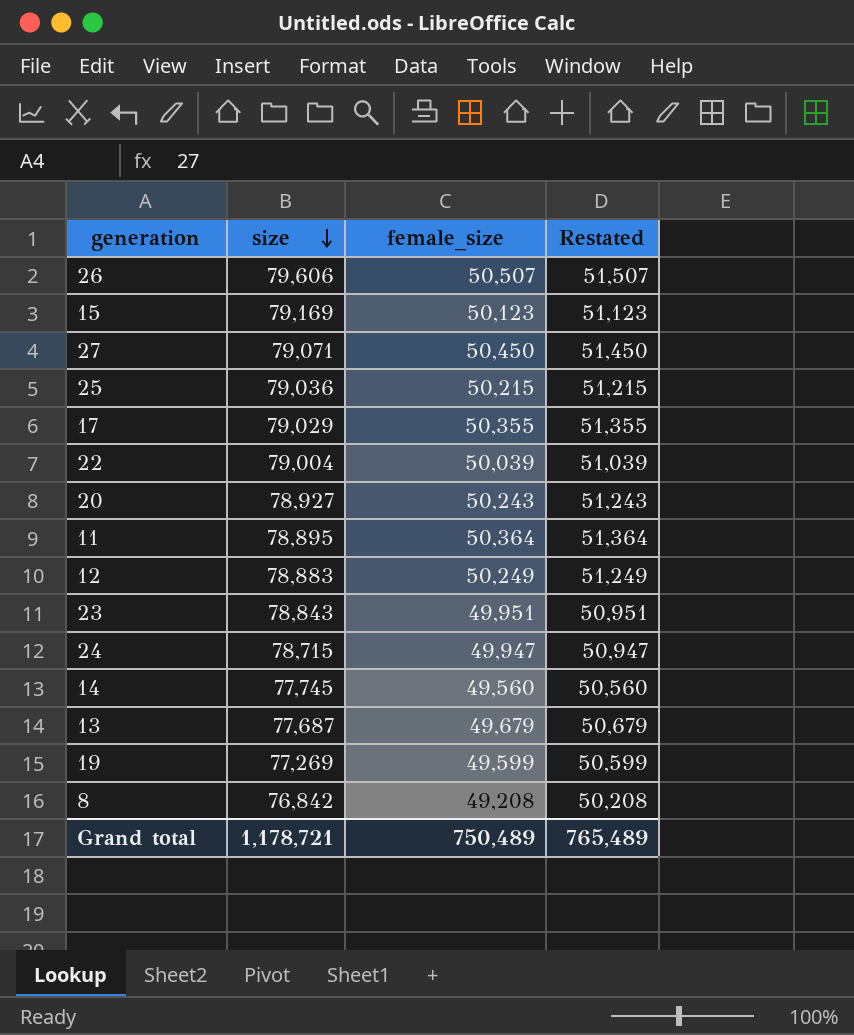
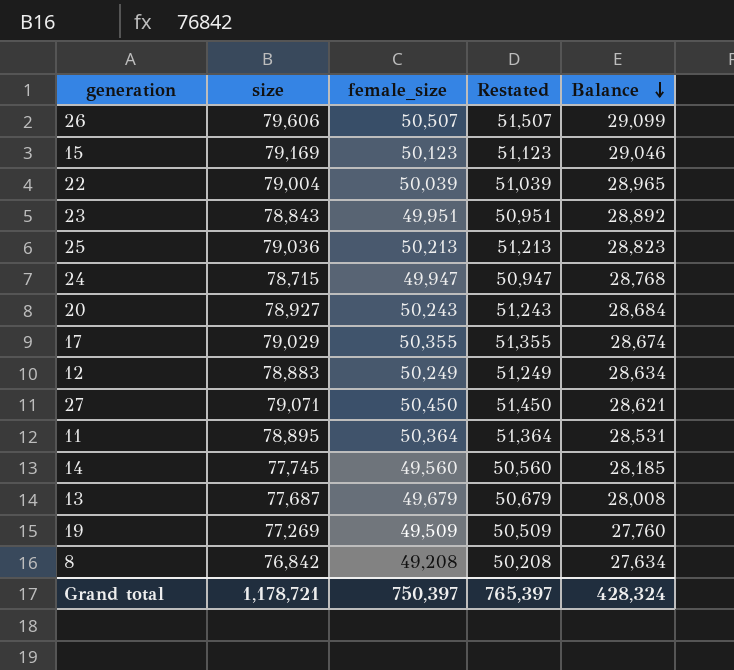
row order: size descending -> Balance descending
column Balance | formula: none -> [size] - [female_size]
25 | female_size: 50,215 -> 50,213
25 | Restated: 51,215 -> 51,213
19 | female_size: 49,599 -> 49,509
19 | Restated: 50,599 -> 50,509
Grand total | female_size: 750,489 -> 750,397
Grand total | Restated: 765,489 -> 765,397

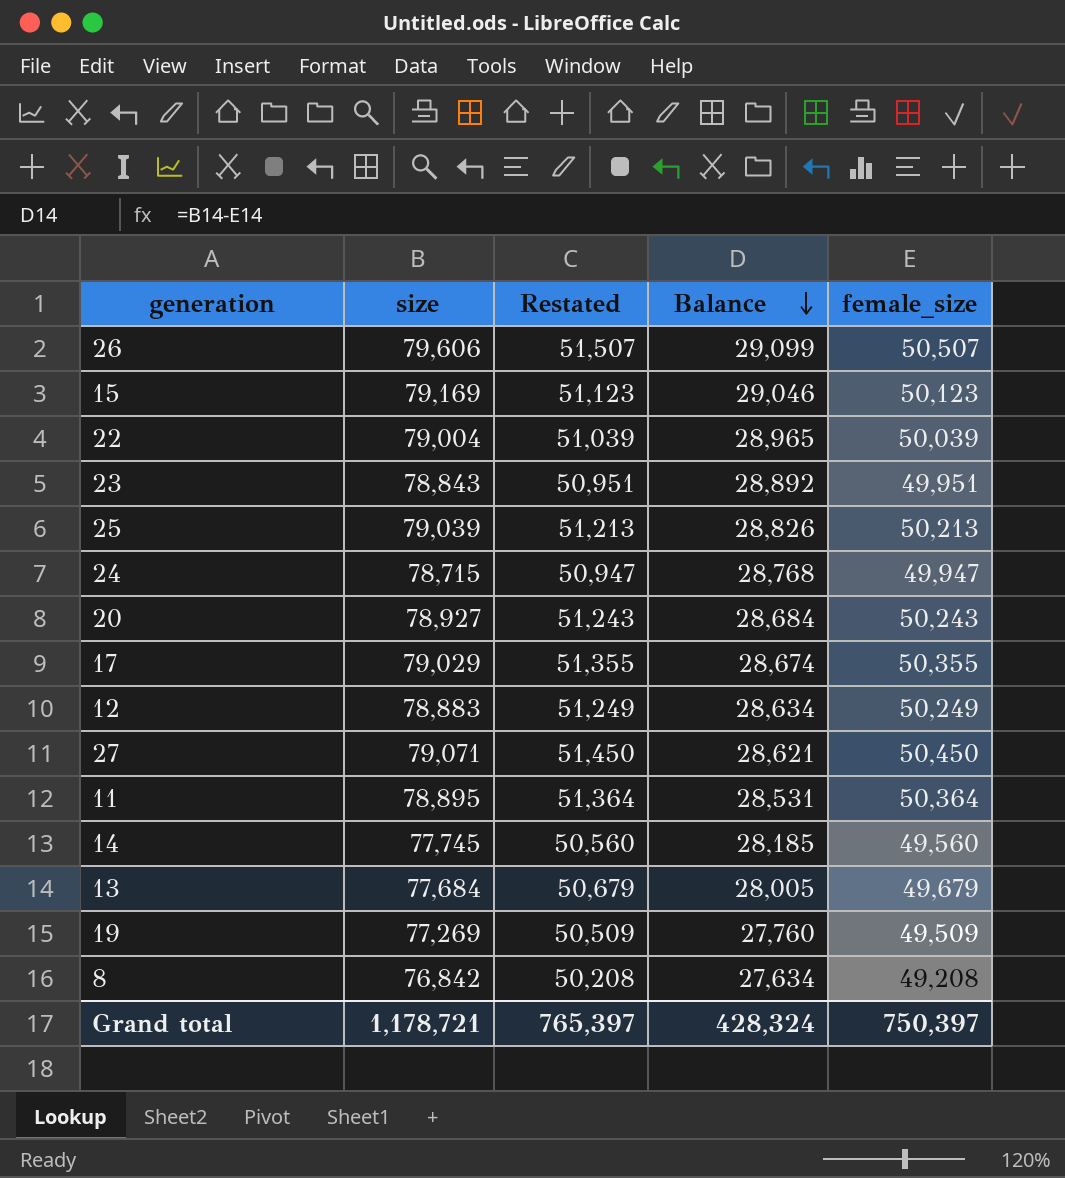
column female_size | position: 3 -> 5
25 | size: 79,036 -> 79,039
25 | Balance: 28,823 -> 28,826
13 | size: 77,687 -> 77,684
13 | Balance: 28,008 -> 28,005

